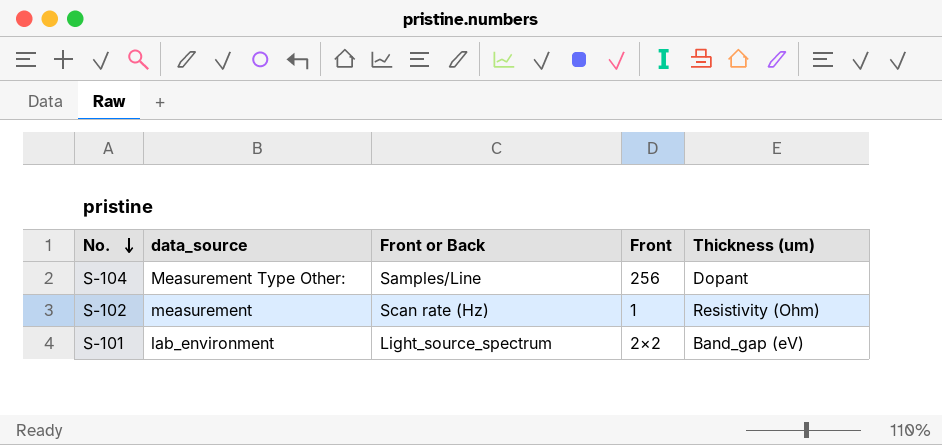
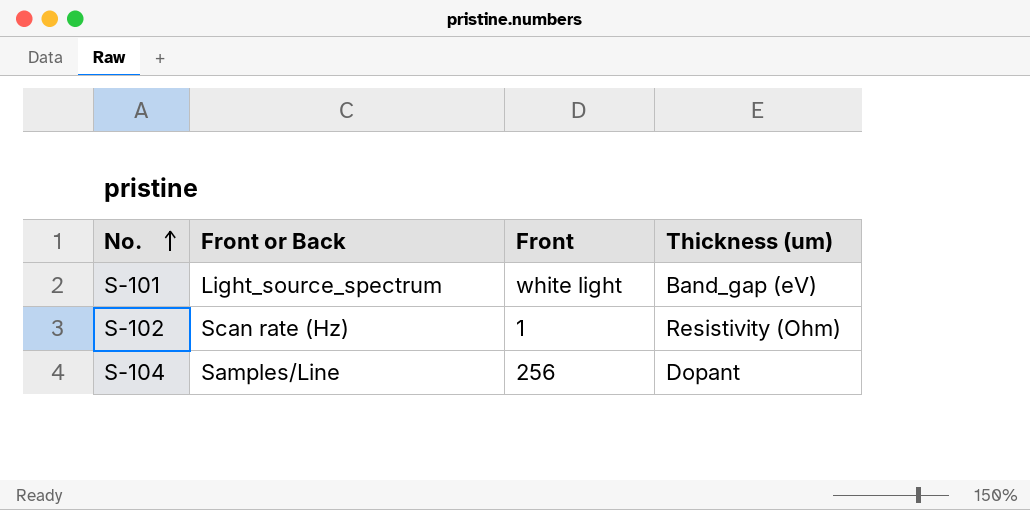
row order: No. descending -> No. ascending
column data_source | position: 2 -> none
S-101 | Front: 2×2 -> white light

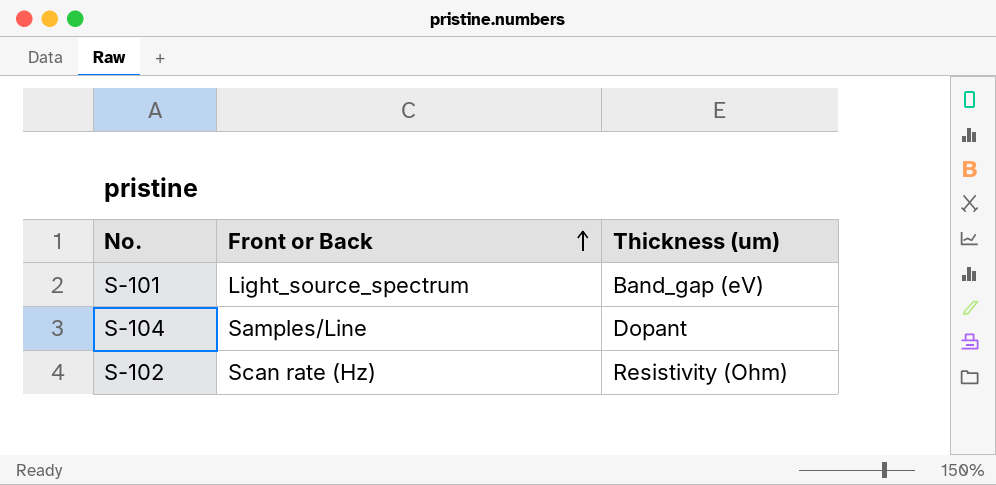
row order: No. ascending -> Front or Back ascending
column Front | position: 3 -> none

